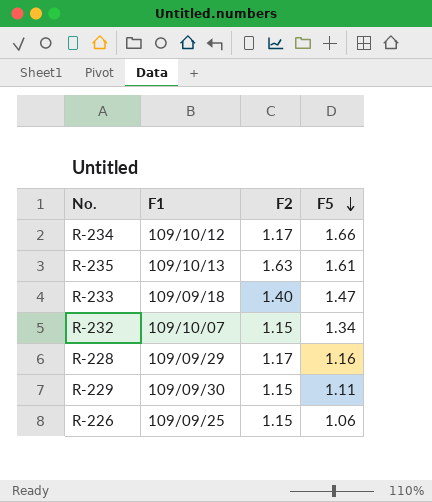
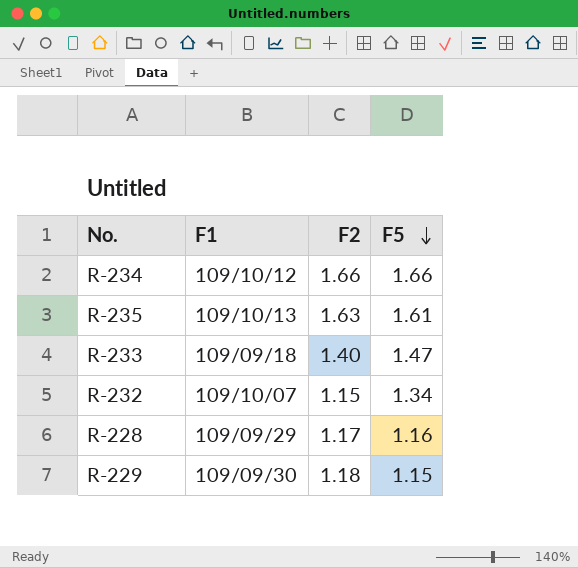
row R-226: 109/09/25 | 1.15 | 1.06 -> none
R-234 | F2: 1.17 -> 1.66
R-229 | F2: 1.15 -> 1.18
R-229 | F5: 1.11 -> 1.15

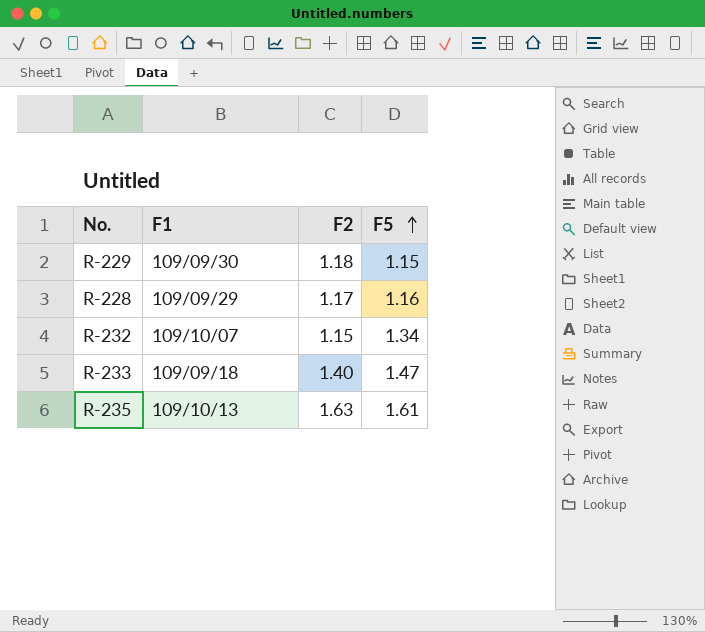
row order: F5 descending -> F5 ascending
row R-234: 109/10/12 | 1.66 | 1.66 -> none

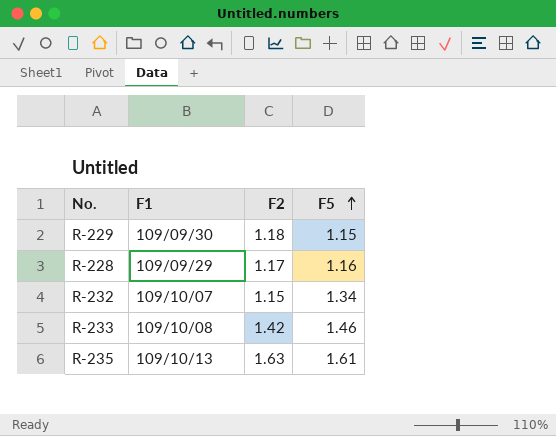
R-233 | F1: 109/09/18 -> 109/10/08
R-233 | F2: 1.40 -> 1.42
R-233 | F5: 1.47 -> 1.46

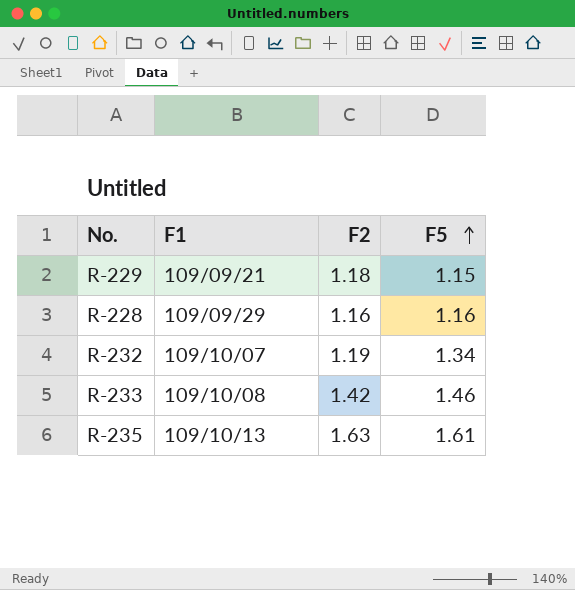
R-229 | F1: 109/09/30 -> 109/09/21
R-228 | F2: 1.17 -> 1.16
R-232 | F2: 1.15 -> 1.19

